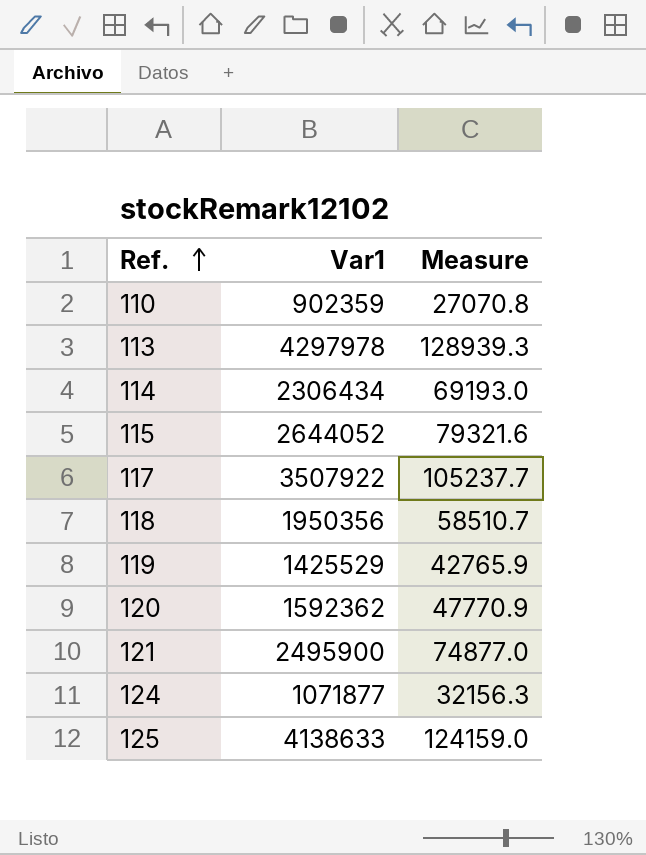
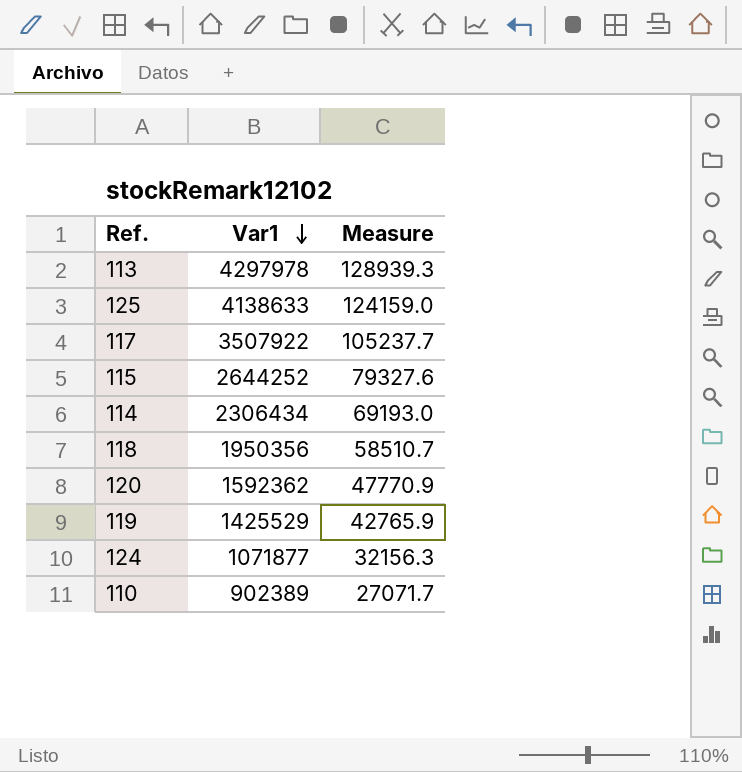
row order: Ref. ascending -> Var1 descending
row 121: 2495900 | 74877.0 -> none
115 | Var1: 2644052 -> 2644252
115 | Measure: 79321.6 -> 79327.6
110 | Var1: 902359 -> 902389
110 | Measure: 27070.8 -> 27071.7

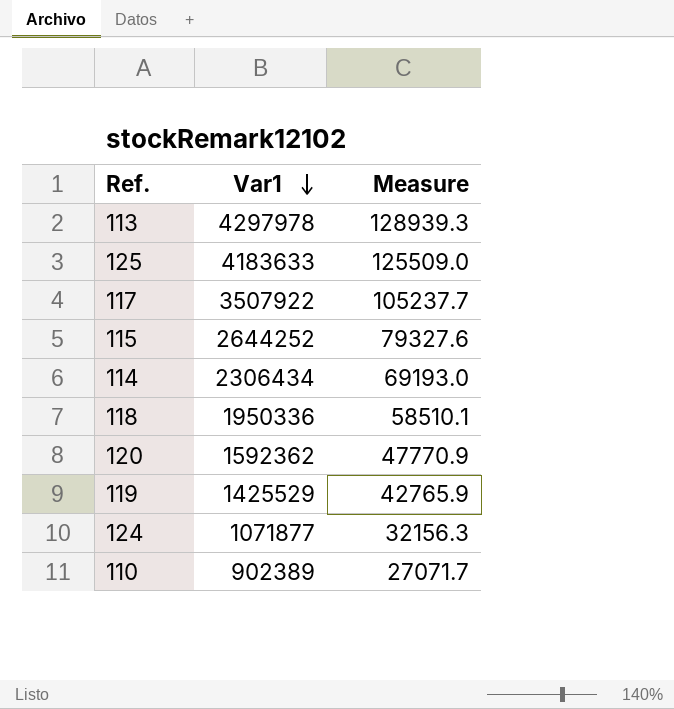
125 | Var1: 4138633 -> 4183633
125 | Measure: 124159.0 -> 125509.0
118 | Var1: 1950356 -> 1950336
118 | Measure: 58510.7 -> 58510.1

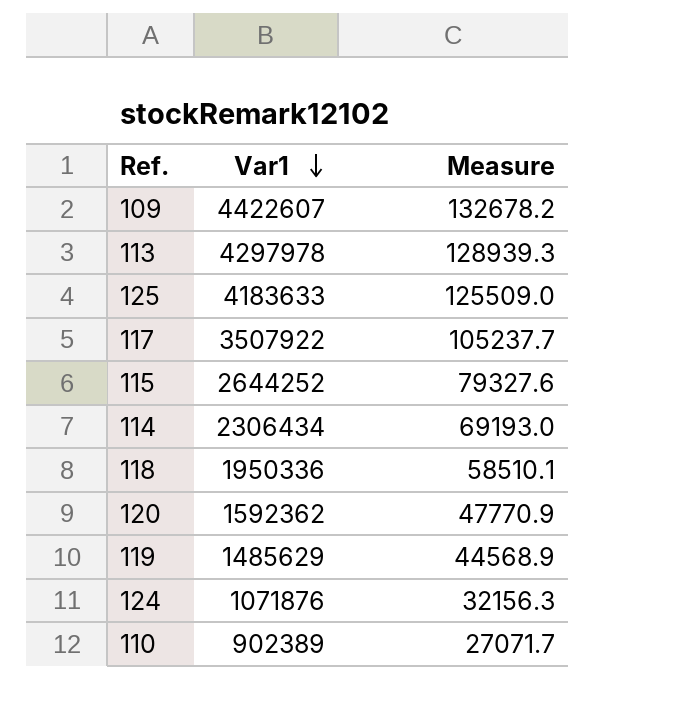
row 109: none -> 4422607 | 132678.2
119 | Var1: 1425529 -> 1485629
119 | Measure: 42765.9 -> 44568.9
124 | Var1: 1071877 -> 1071876

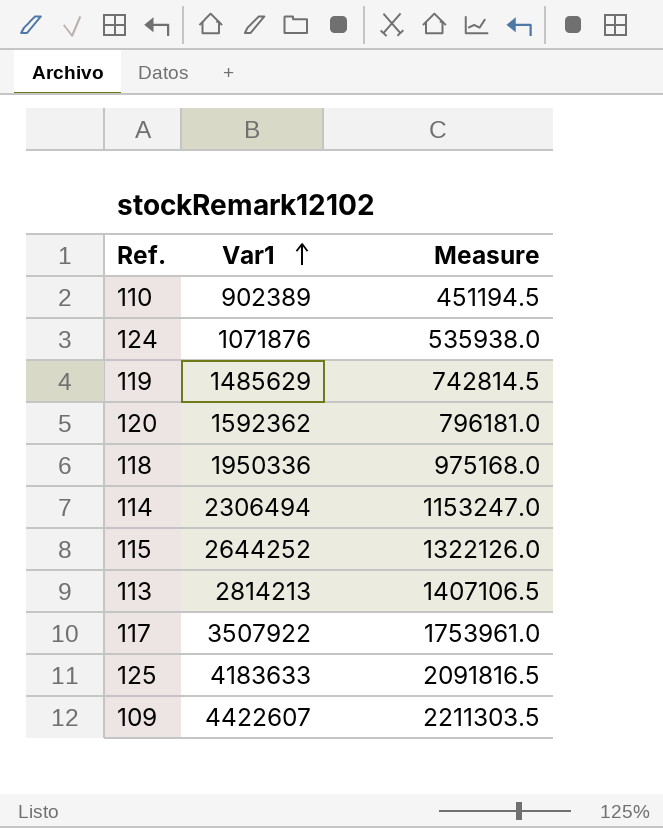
row order: Var1 descending -> Var1 ascending
column Measure | formula: [Var1] * 0.03 -> [Var1] * 0.5
114 | Var1: 2306434 -> 2306494
113 | Var1: 4297978 -> 2814213

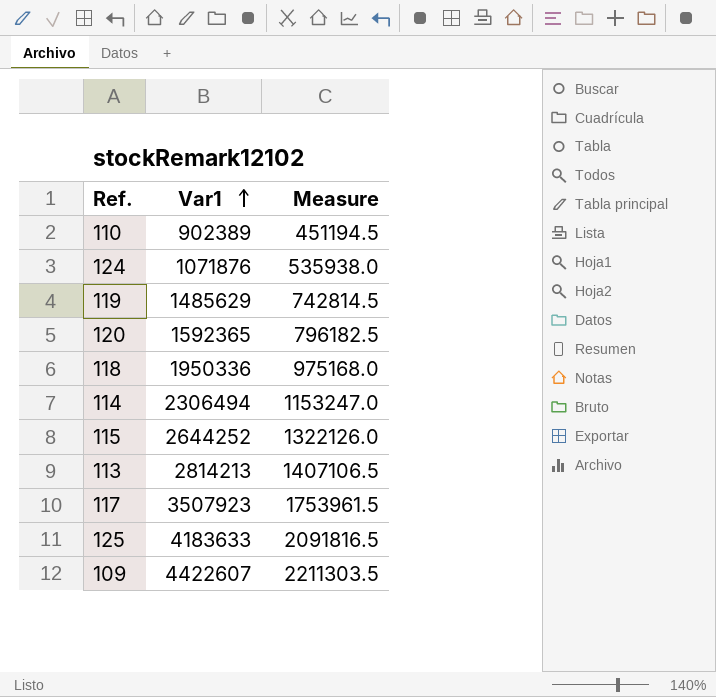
120 | Var1: 1592362 -> 1592365
120 | Measure: 796181.0 -> 796182.5
117 | Var1: 3507922 -> 3507923
117 | Measure: 1753961.0 -> 1753961.5

